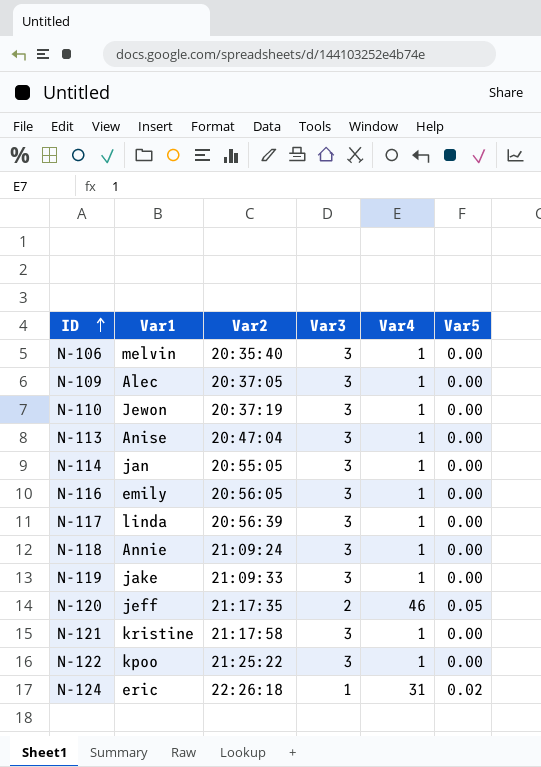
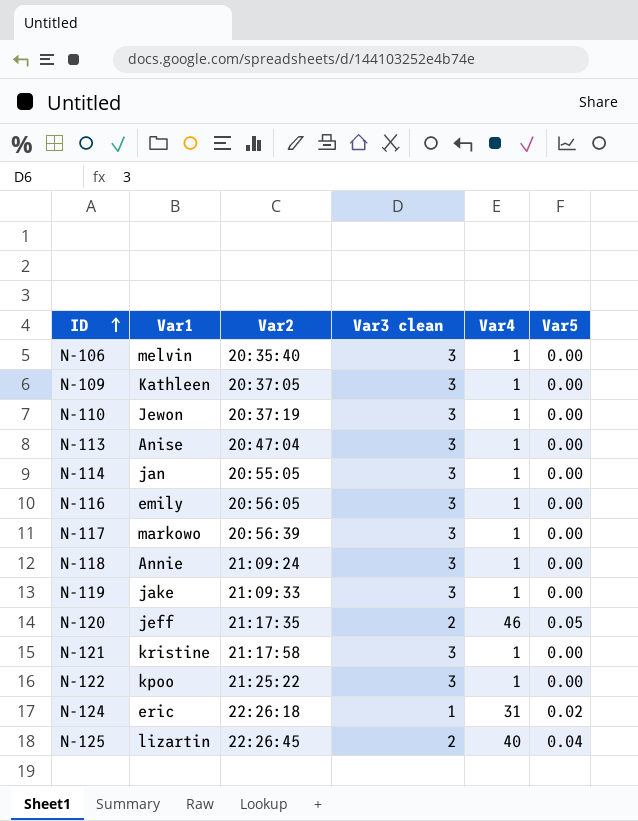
column name: Var3 -> Var3 clean
N-109 | Var1: Alec -> Kathleen
N-117 | Var1: linda -> markowo
row N-125: none -> lizartin | 22:26:45 | 2 | 40 | 0.04

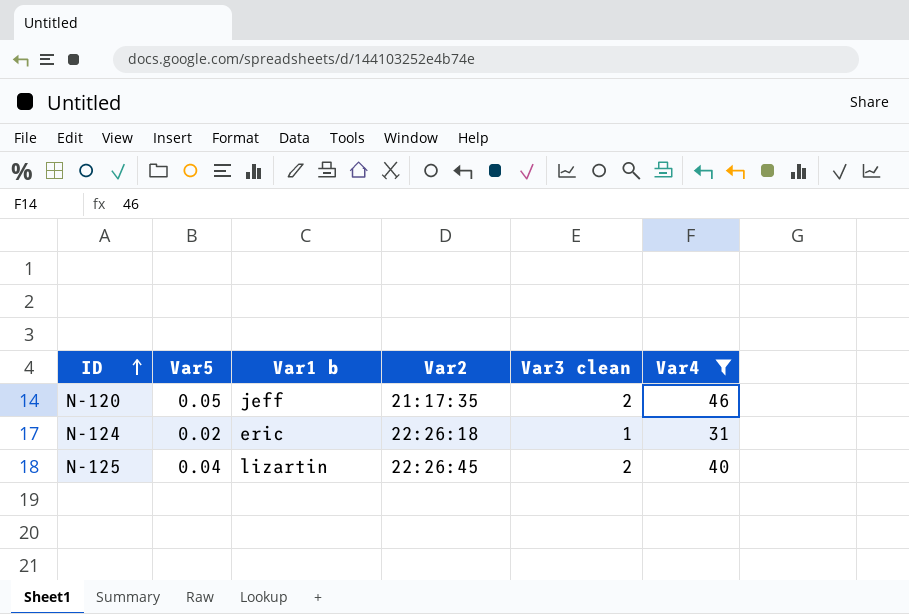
filter: none -> Var4 != 1
column Var5 | position: 6 -> 2
column name: Var1 -> Var1 b

